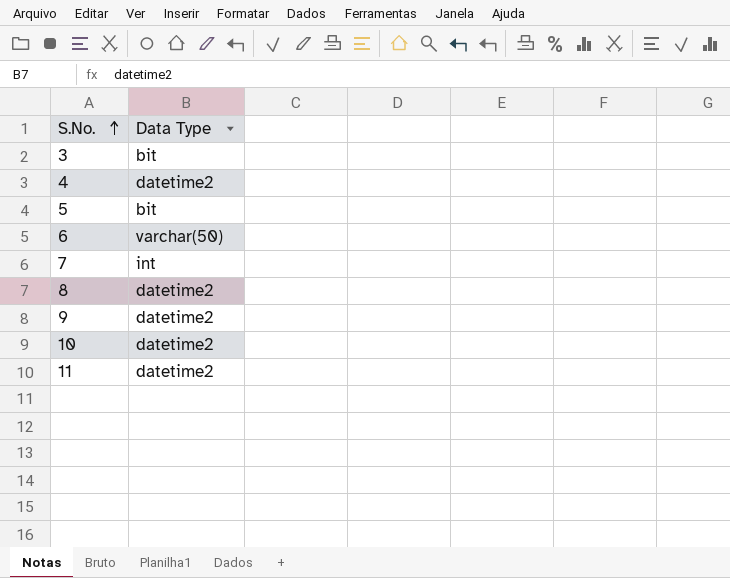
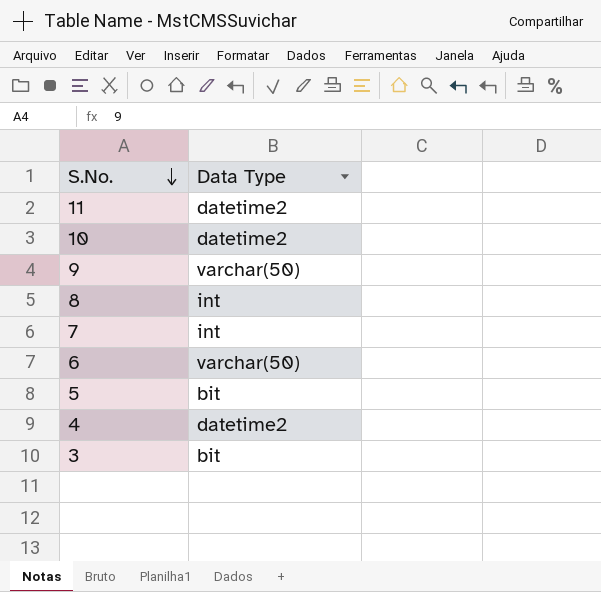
row order: S.No. ascending -> S.No. descending
9 | Data Type: datetime2 -> varchar(50)
8 | Data Type: datetime2 -> int

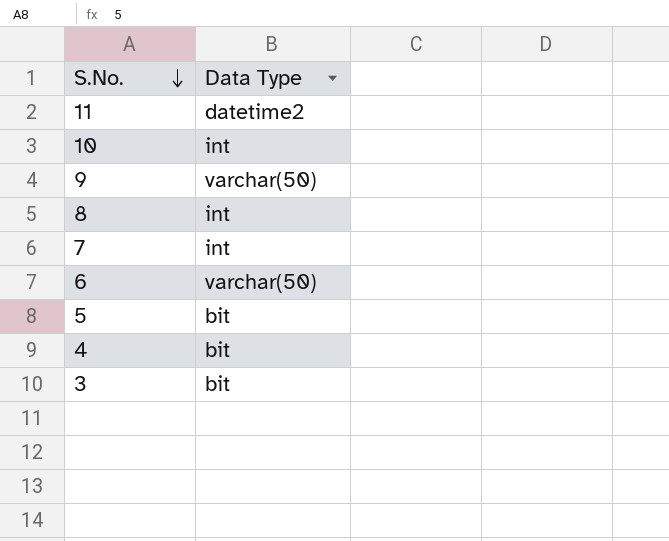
10 | Data Type: datetime2 -> int
4 | Data Type: datetime2 -> bit

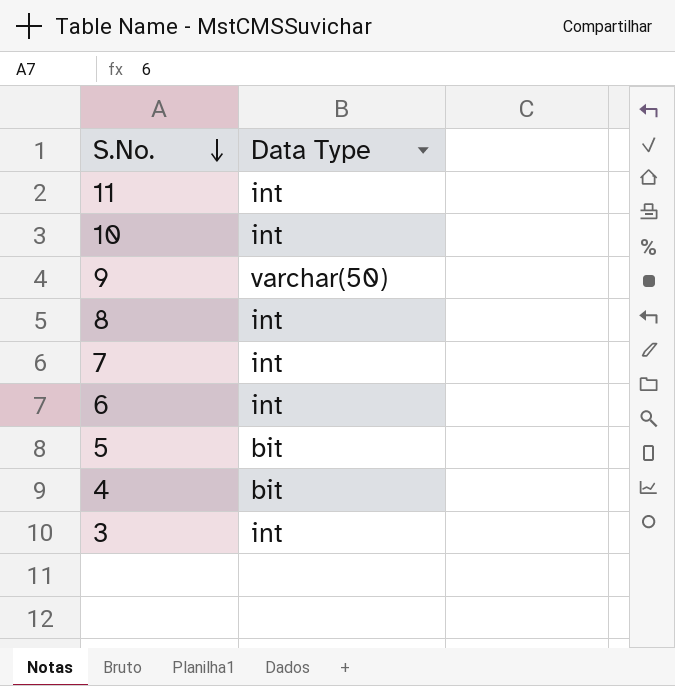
11 | Data Type: datetime2 -> int
6 | Data Type: varchar(50) -> int
3 | Data Type: bit -> int

